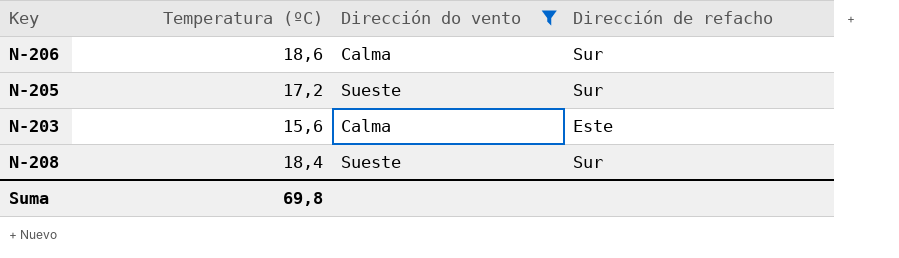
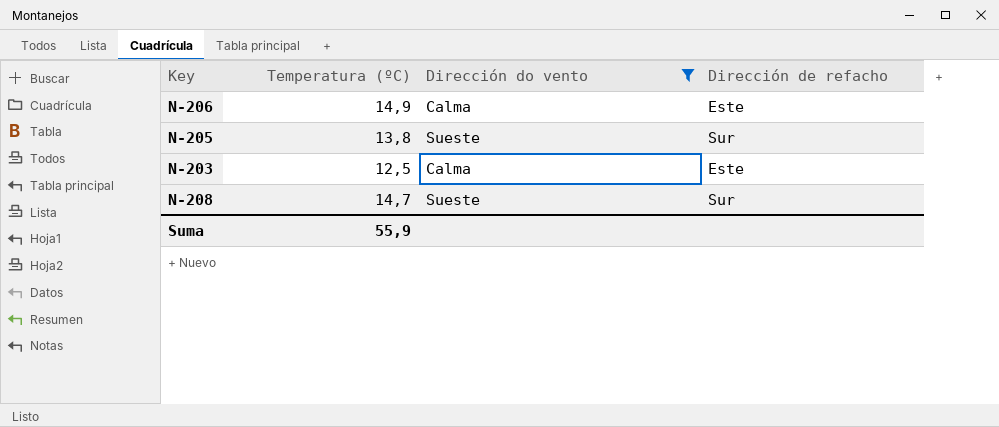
N-206 | Temperatura (ºC): 18,6 -> 14,9
N-206 | Dirección de refacho: Sur -> Este
N-205 | Temperatura (ºC): 17,2 -> 13,8
N-203 | Temperatura (ºC): 15,6 -> 12,5
N-208 | Temperatura (ºC): 18,4 -> 14,7
Suma | Temperatura (ºC): 69,8 -> 55,9

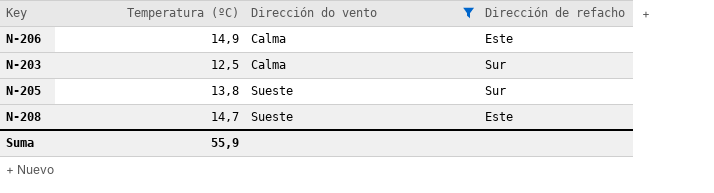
row order: none -> Dirección do vento ascending
N-203 | Dirección de refacho: Este -> Sur
N-208 | Dirección de refacho: Sur -> Este

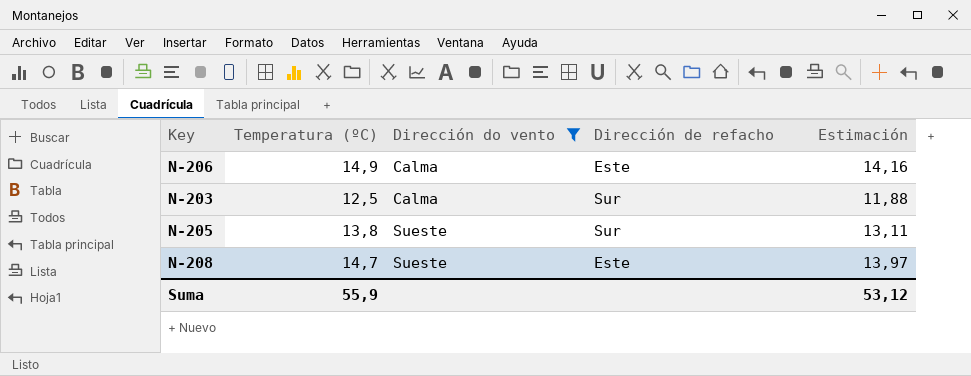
column Estimación | formula: none -> [Temperatura (ºC)] * 0,95

